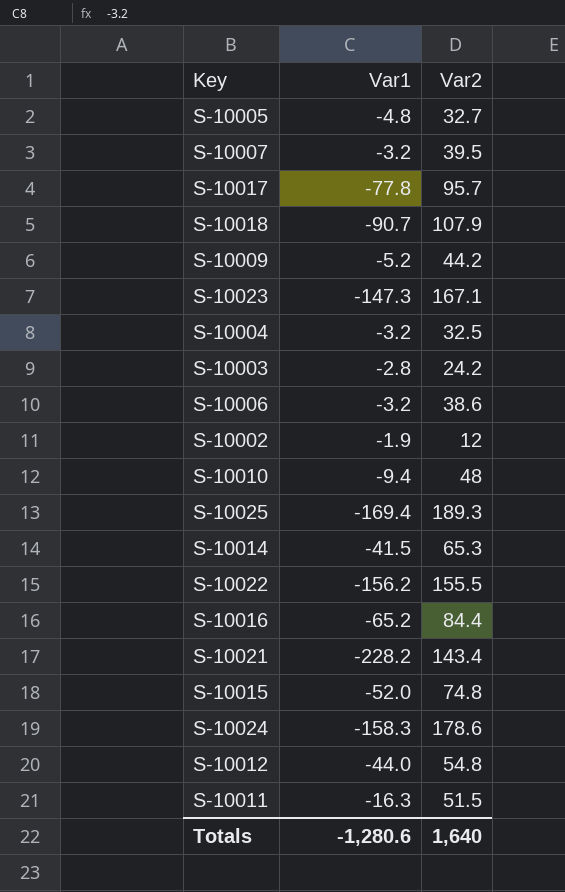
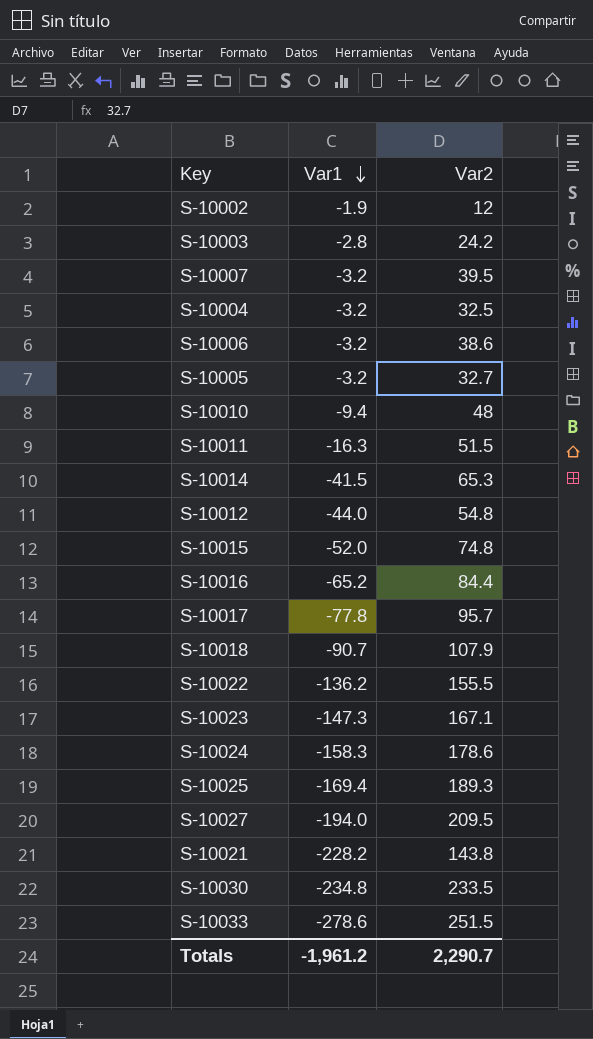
row order: none -> Var1 descending
row S-10009: -5.2 | 44.2 -> none
S-10005 | Var1: -4.8 -> -3.2
S-10022 | Var1: -156.2 -> -136.2
row S-10027: none -> -194.0 | 209.5
S-10021 | Var2: 143.4 -> 143.8
row S-10030: none -> -234.8 | 233.5
row S-10033: none -> -278.6 | 251.5
Totals | Var1: -1,280.6 -> -1,961.2
Totals | Var2: 1,640 -> 2,290.7

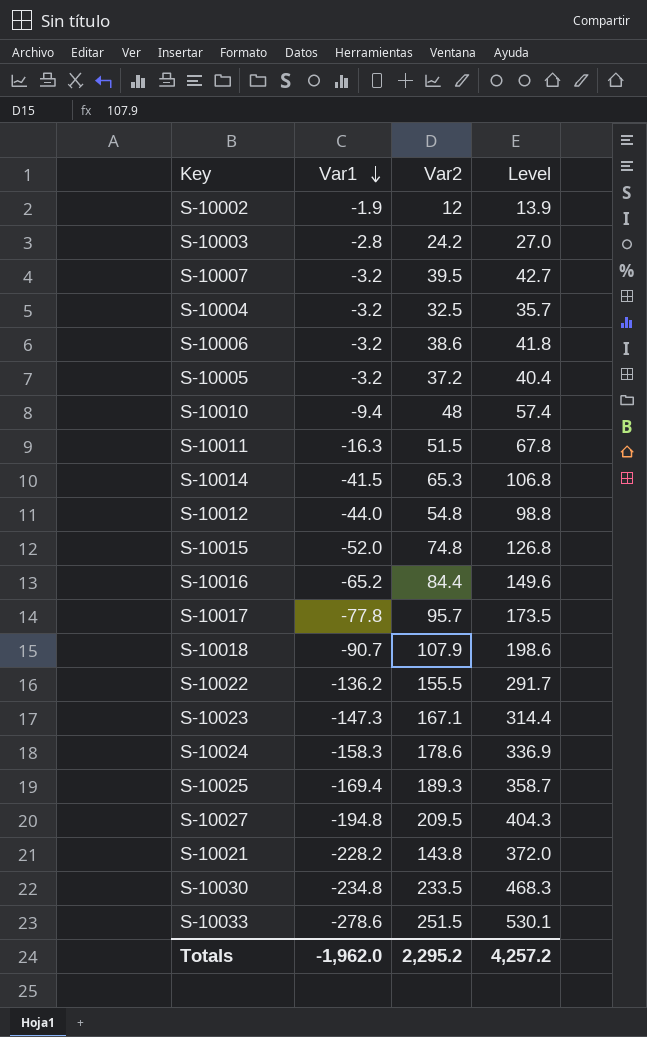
column Level | formula: none -> [Var2] - [Var1]
S-10005 | Var2: 32.7 -> 37.2
S-10027 | Var1: -194.0 -> -194.8
Totals | Var1: -1,961.2 -> -1,962.0
Totals | Var2: 2,290.7 -> 2,295.2

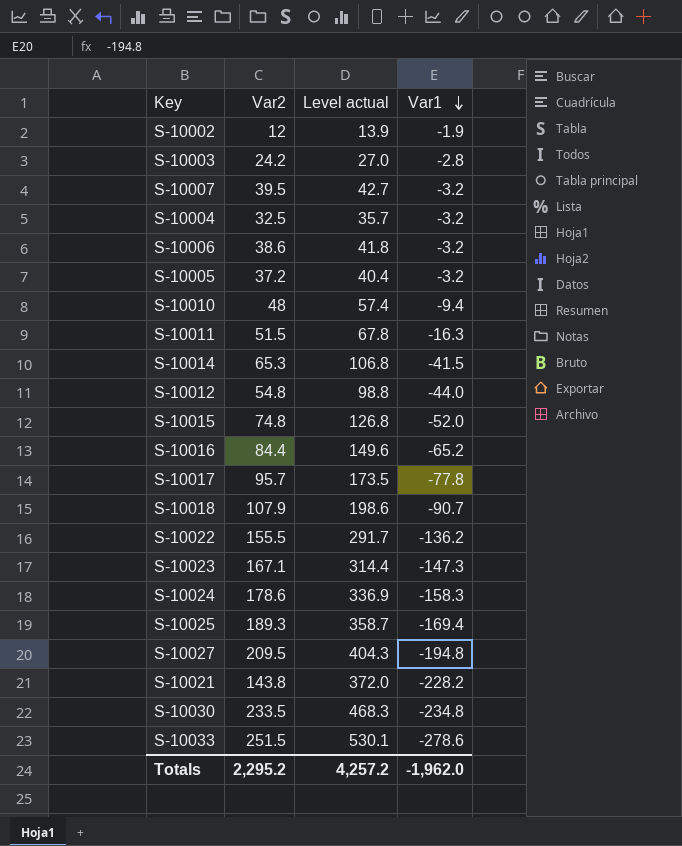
column name: Level -> Level actual
column Var1 | position: 2 -> 4

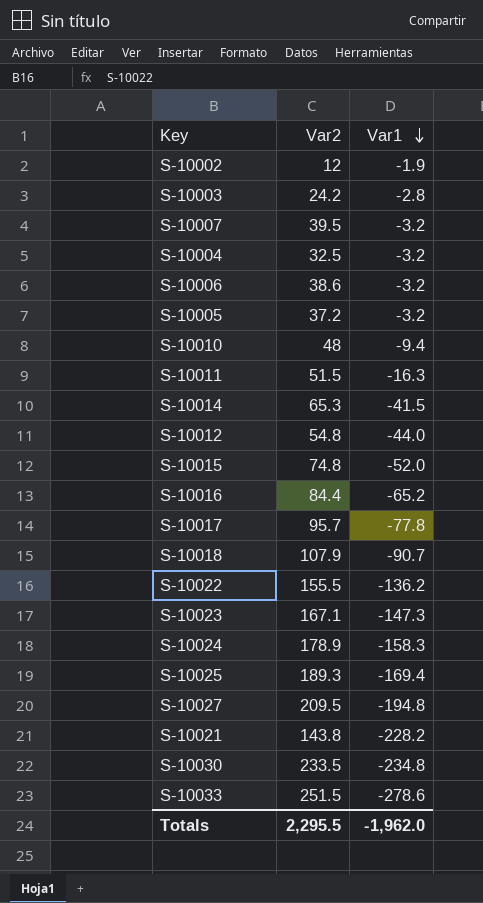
column Level actual | formula: [Var2] - [Var1] -> none
S-10024 | Var2: 178.6 -> 178.9
Totals | Var2: 2,295.2 -> 2,295.5

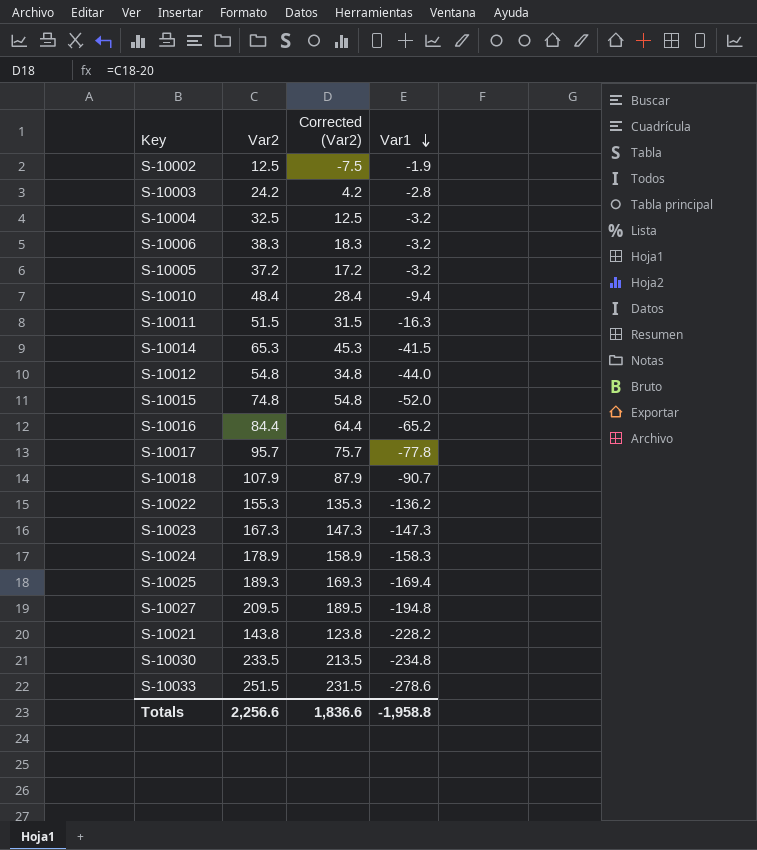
column Corrected (Var2) | formula: none -> [Var2] - 20
row S-10007: 39.5 | -3.2 -> none
S-10002 | Var2: 12 -> 12.5
S-10006 | Var2: 38.6 -> 38.3
S-10010 | Var2: 48 -> 48.4
S-10022 | Var2: 155.5 -> 155.3
S-10023 | Var2: 167.1 -> 167.3
Totals | Var2: 2,295.5 -> 2,256.6
Totals | Var1: -1,962.0 -> -1,958.8

